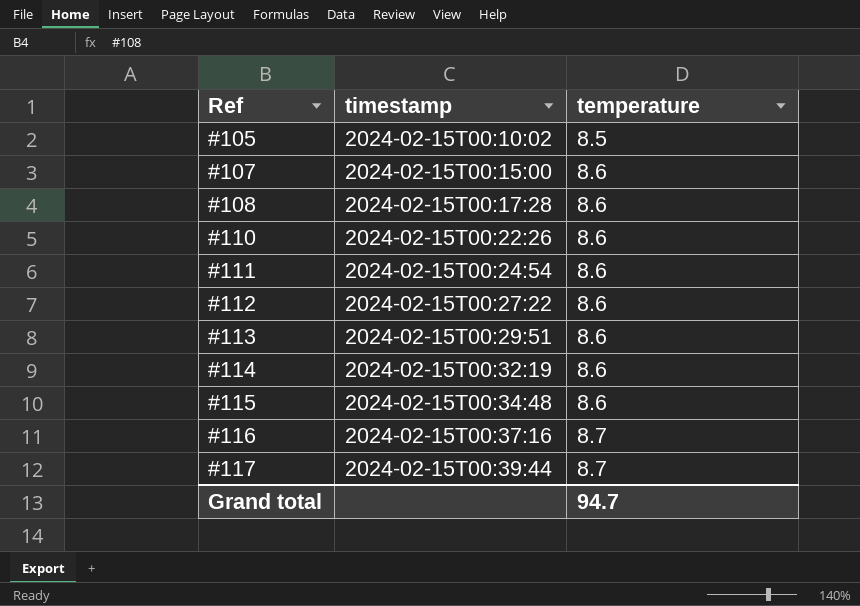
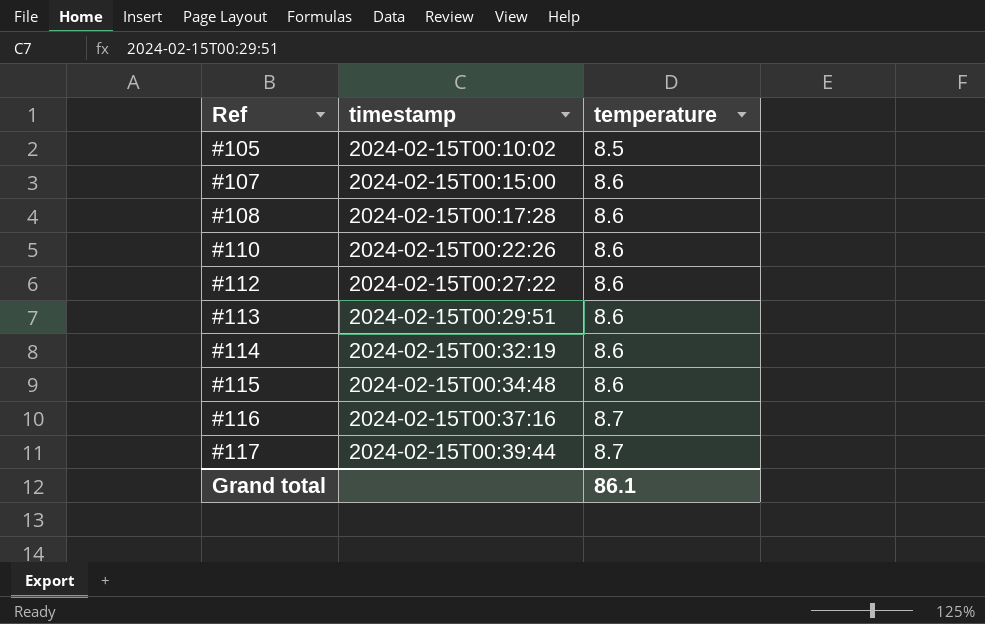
row #111: 2024-02-15T00:24:54 | 8.6 -> none
Grand total | temperature: 94.7 -> 86.1

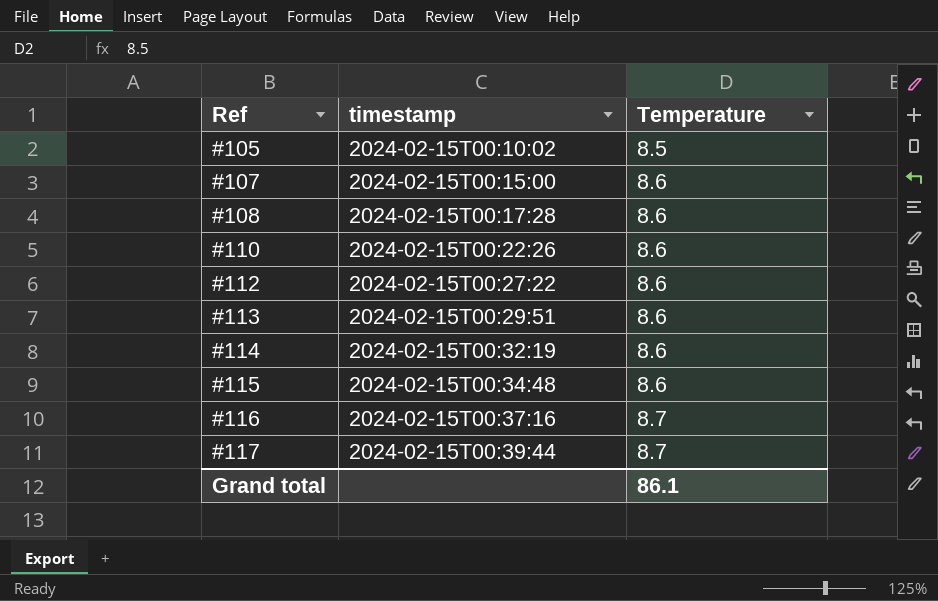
column name: temperature -> Temperature

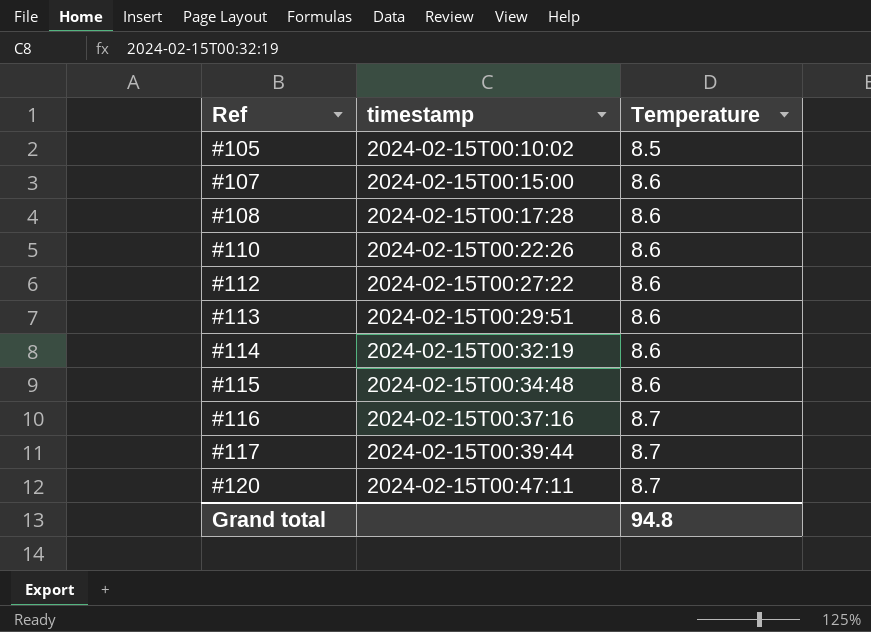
row #120: none -> 2024-02-15T00:47:11 | 8.7
Grand total | Temperature: 86.1 -> 94.8

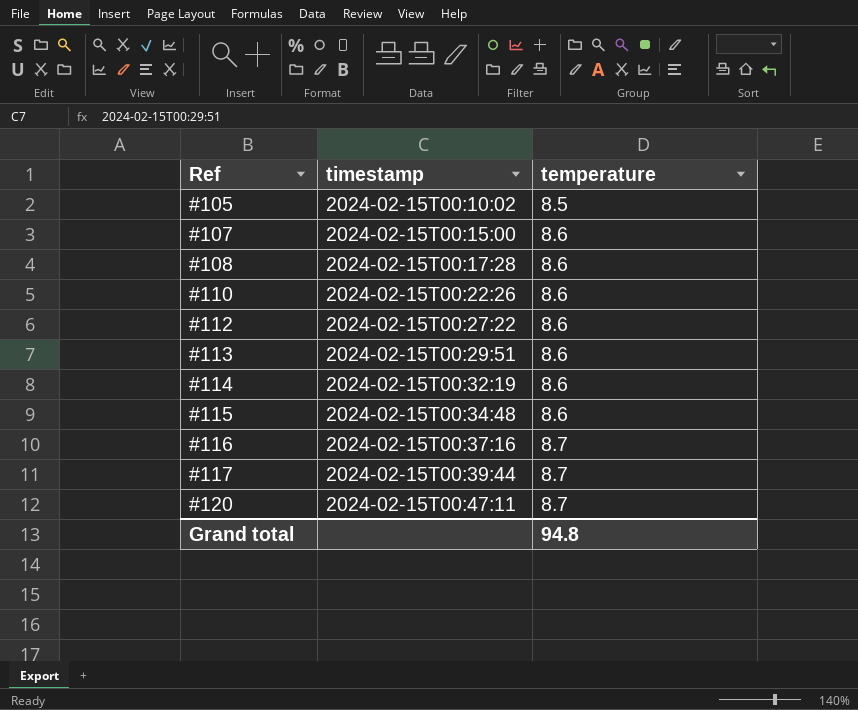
column name: Temperature -> temperature

